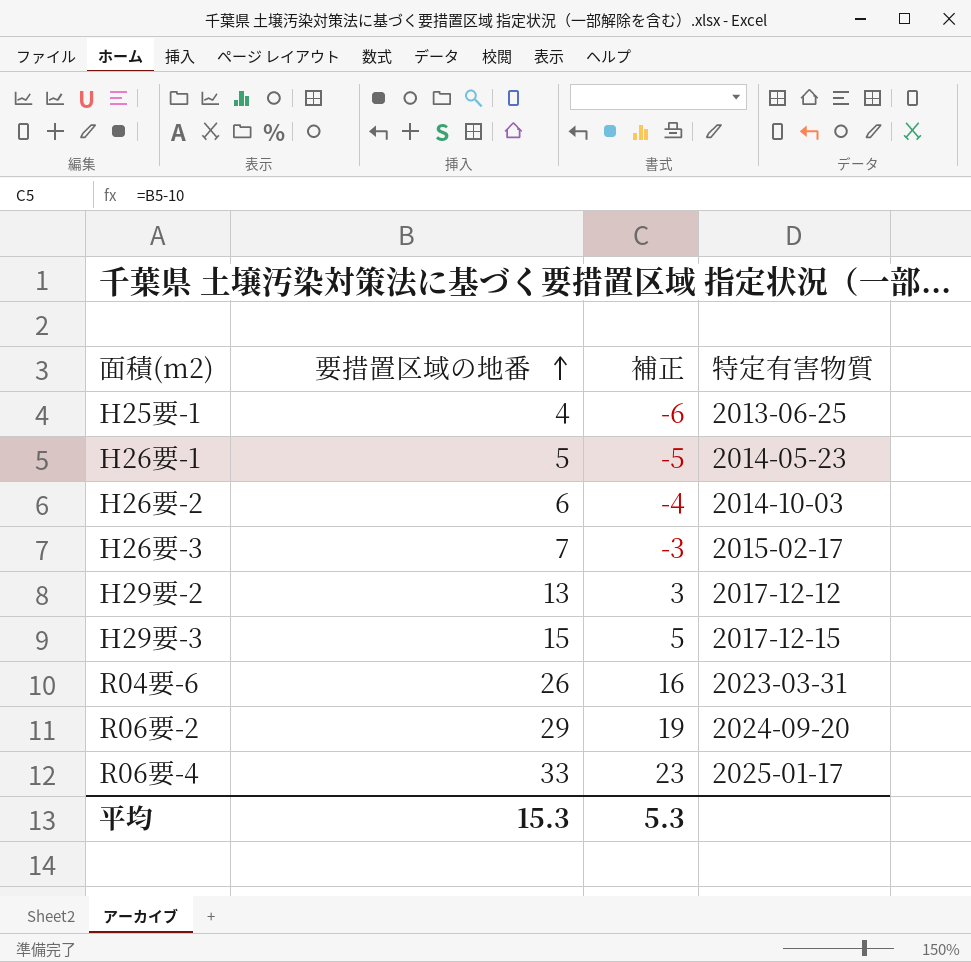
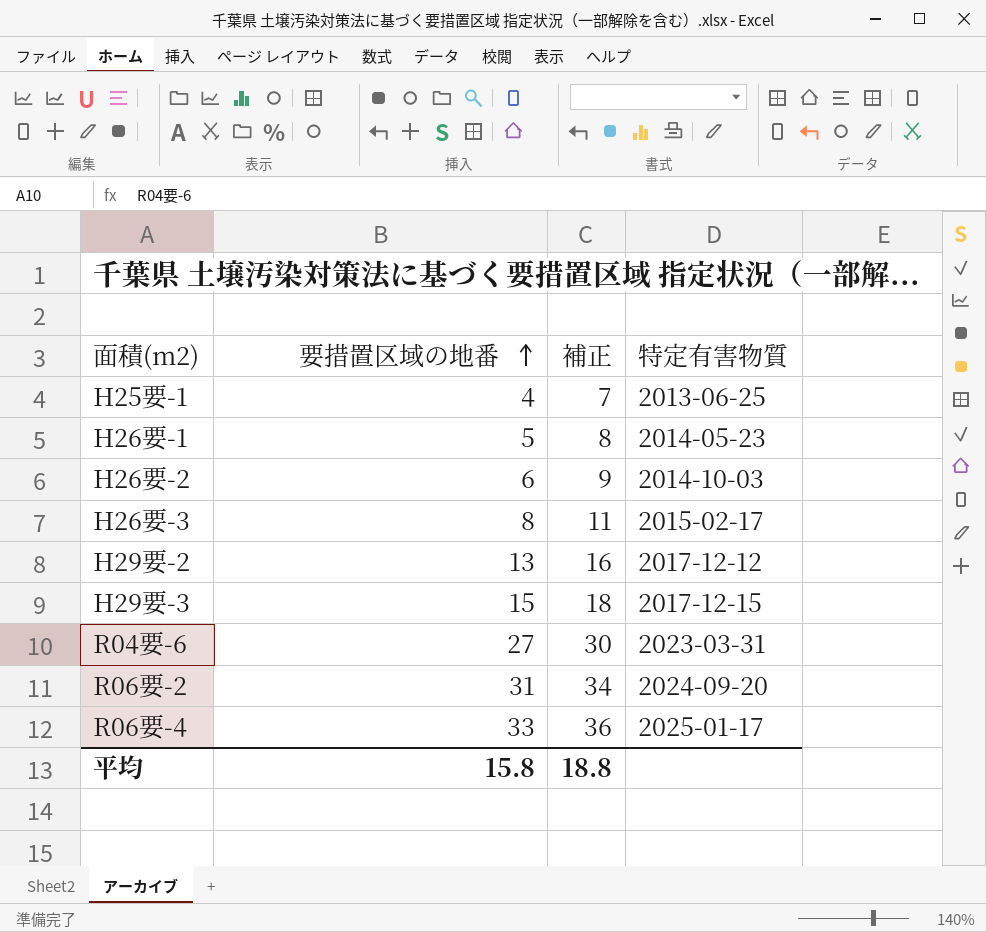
column 補正 | formula: [要措置区域の地番] - 10 -> [要措置区域の地番] + 3
H26要-3 | 要措置区域の地番: 7 -> 8
R04要-6 | 要措置区域の地番: 26 -> 27
R06要-2 | 要措置区域の地番: 29 -> 31
平均 | 要措置区域の地番: 15.3 -> 15.8
平均 | 補正: 5.3 -> 18.8

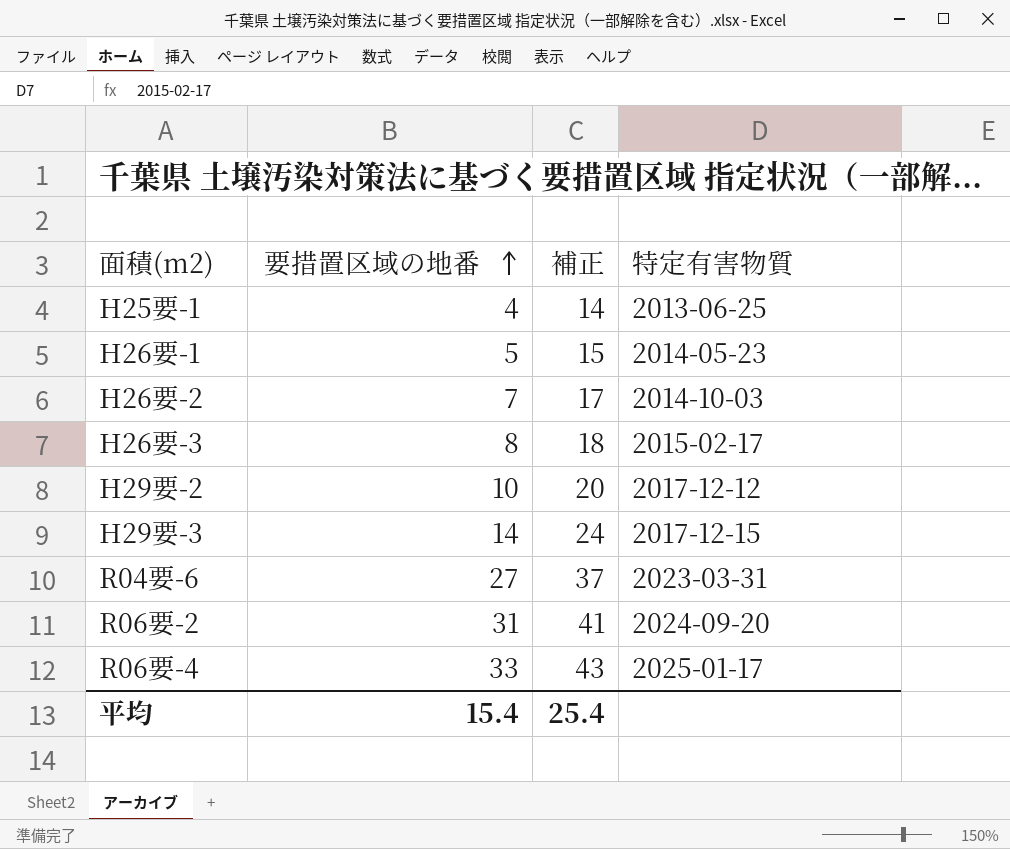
column 補正 | formula: [要措置区域の地番] + 3 -> [要措置区域の地番] + 10
H26要-2 | 要措置区域の地番: 6 -> 7
H29要-2 | 要措置区域の地番: 13 -> 10
H29要-3 | 要措置区域の地番: 15 -> 14
平均 | 要措置区域の地番: 15.8 -> 15.4
平均 | 補正: 18.8 -> 25.4

